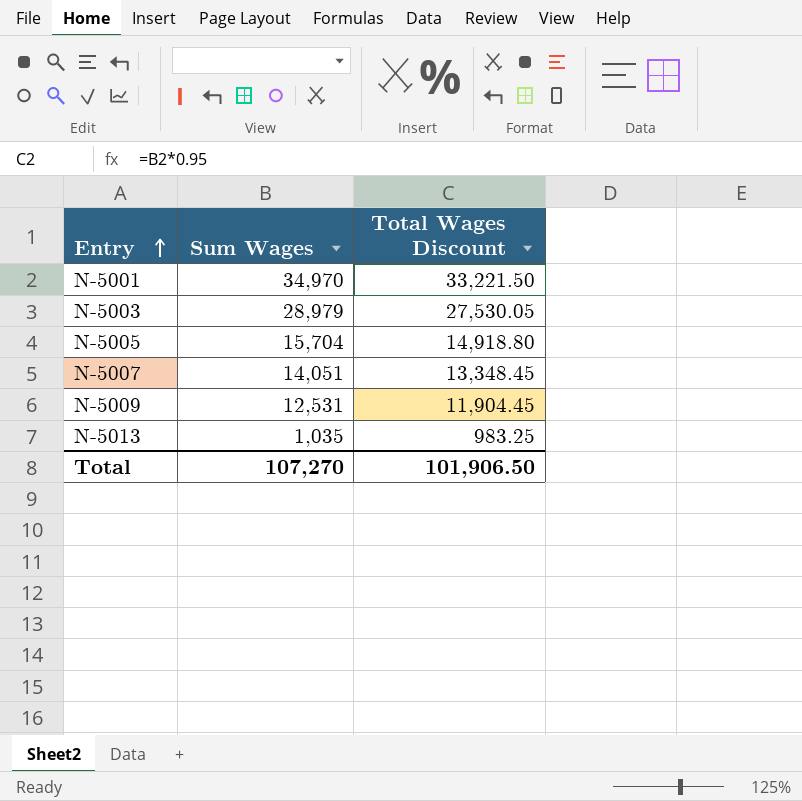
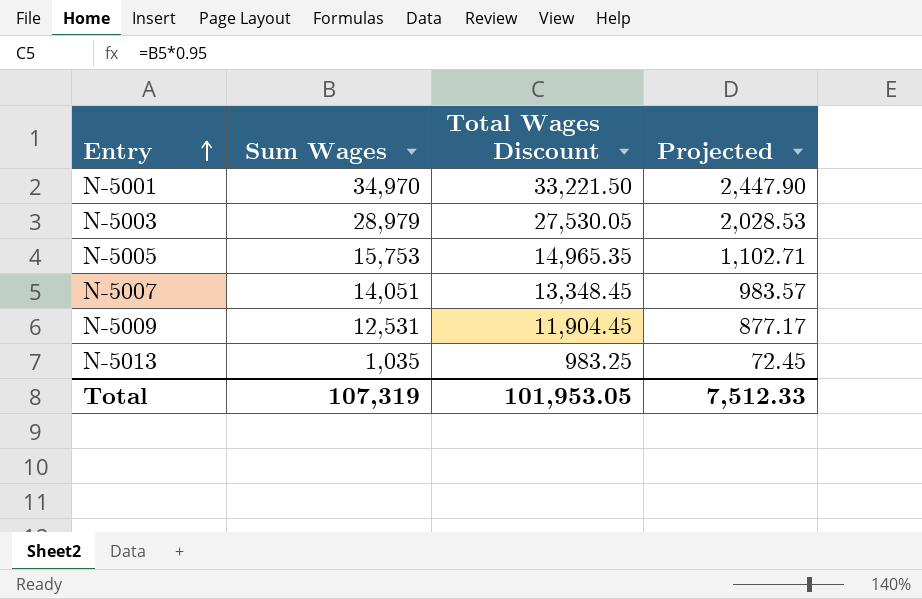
column Projected | formula: none -> [Sum Wages] * 0.07
N-5005 | Sum Wages: 15,704 -> 15,753
N-5005 | Total Wages Discount: 14,918.80 -> 14,965.35
Total | Sum Wages: 107,270 -> 107,319
Total | Total Wages Discount: 101,906.50 -> 101,953.05

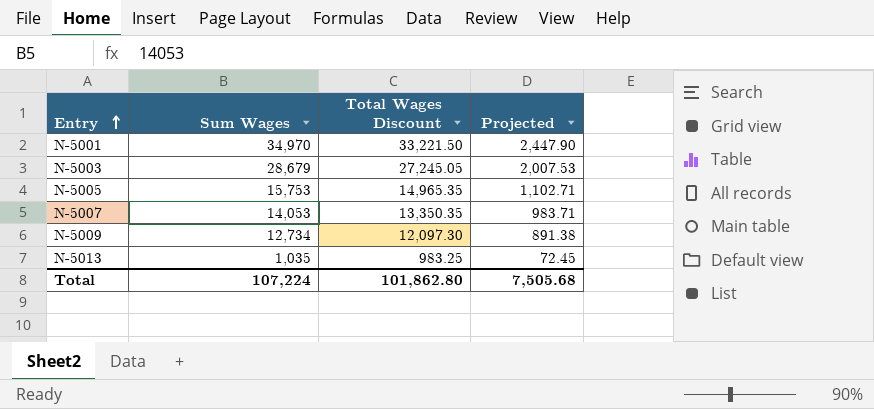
N-5003 | Sum Wages: 28,979 -> 28,679
N-5003 | Total Wages Discount: 27,530.05 -> 27,245.05
N-5003 | Projected: 2,028.53 -> 2,007.53
N-5007 | Sum Wages: 14,051 -> 14,053
N-5007 | Total Wages Discount: 13,348.45 -> 13,350.35
N-5007 | Projected: 983.57 -> 983.71
N-5009 | Sum Wages: 12,531 -> 12,734
N-5009 | Total Wages Discount: 11,904.45 -> 12,097.30
N-5009 | Projected: 877.17 -> 891.38
Total | Sum Wages: 107,319 -> 107,224
Total | Total Wages Discount: 101,953.05 -> 101,862.80
Total | Projected: 7,512.33 -> 7,505.68

